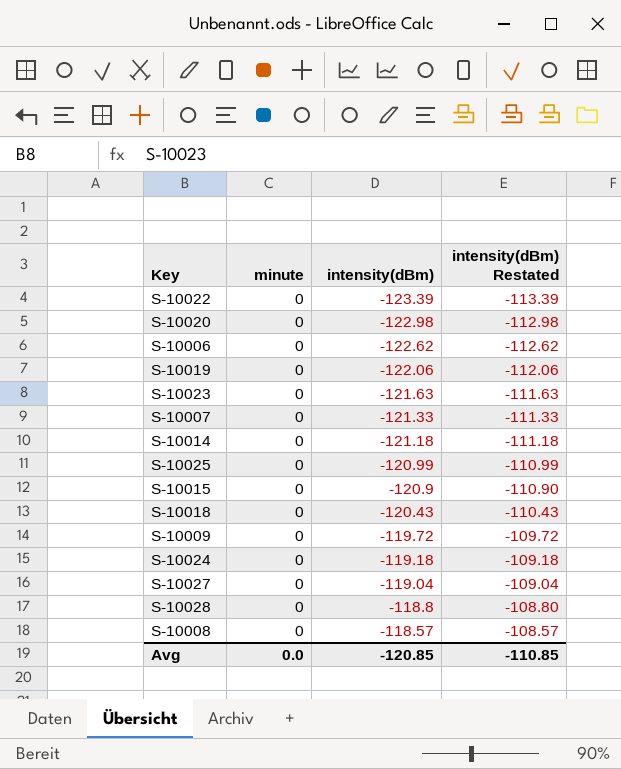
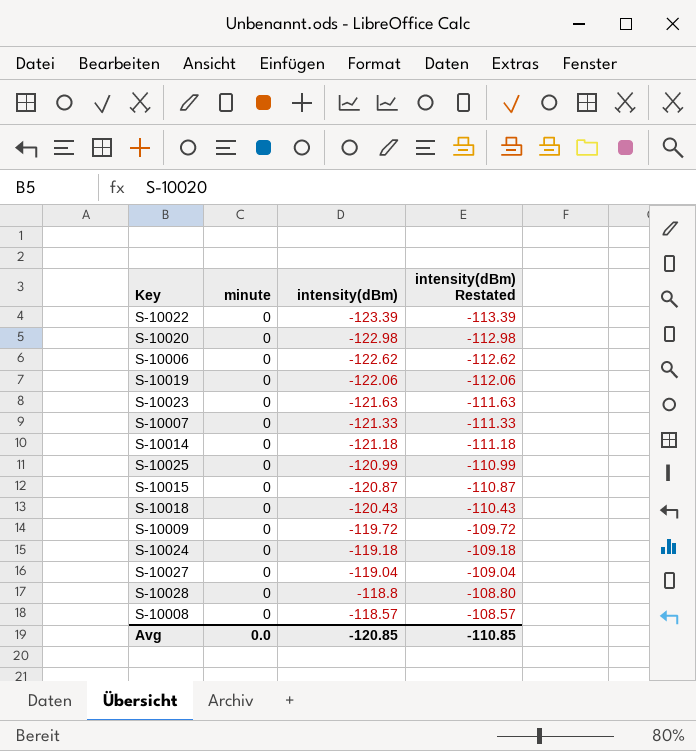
S-10015 | intensity(dBm): -120.9 -> -120.87
S-10015 | intensity(dBm) Restated: -110.90 -> -110.87

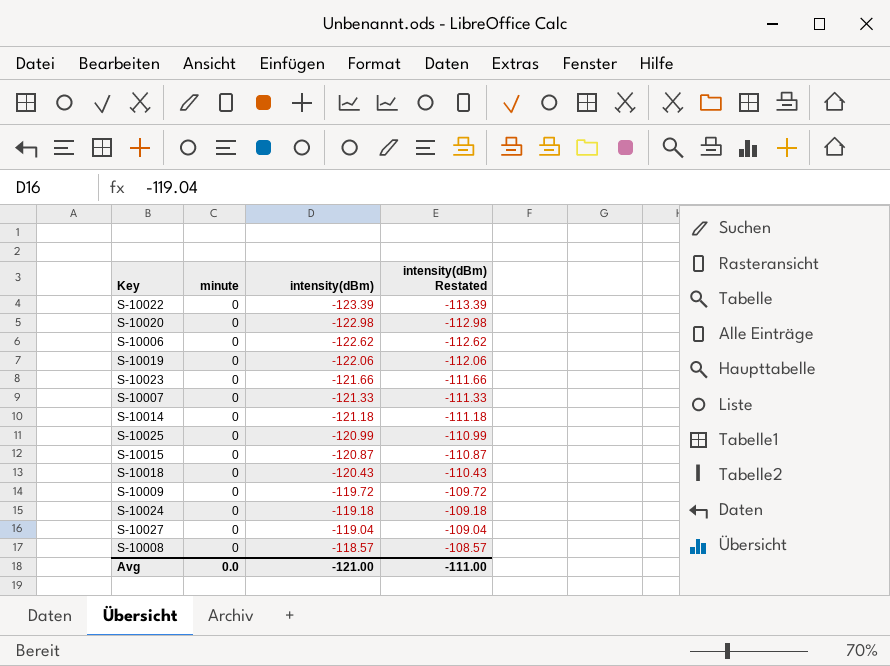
row S-10028: 0 | -118.8 | -108.80 -> none
S-10023 | intensity(dBm): -121.63 -> -121.66
S-10023 | intensity(dBm) Restated: -111.63 -> -111.66
Avg | intensity(dBm): -120.85 -> -121.00
Avg | intensity(dBm) Restated: -110.85 -> -111.00

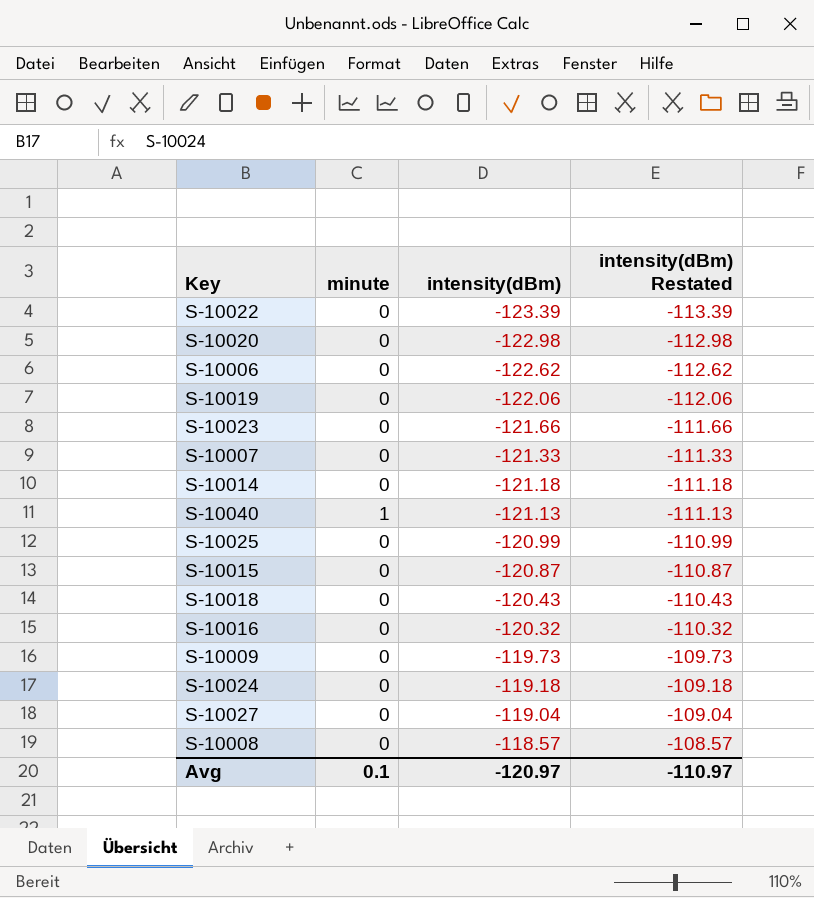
row S-10040: none -> 1 | -121.13 | -111.13
row S-10016: none -> 0 | -120.32 | -110.32
S-10009 | intensity(dBm): -119.72 -> -119.73
S-10009 | intensity(dBm) Restated: -109.72 -> -109.73
Avg | minute: 0.0 -> 0.1
Avg | intensity(dBm): -121.00 -> -120.97
Avg | intensity(dBm) Restated: -111.00 -> -110.97

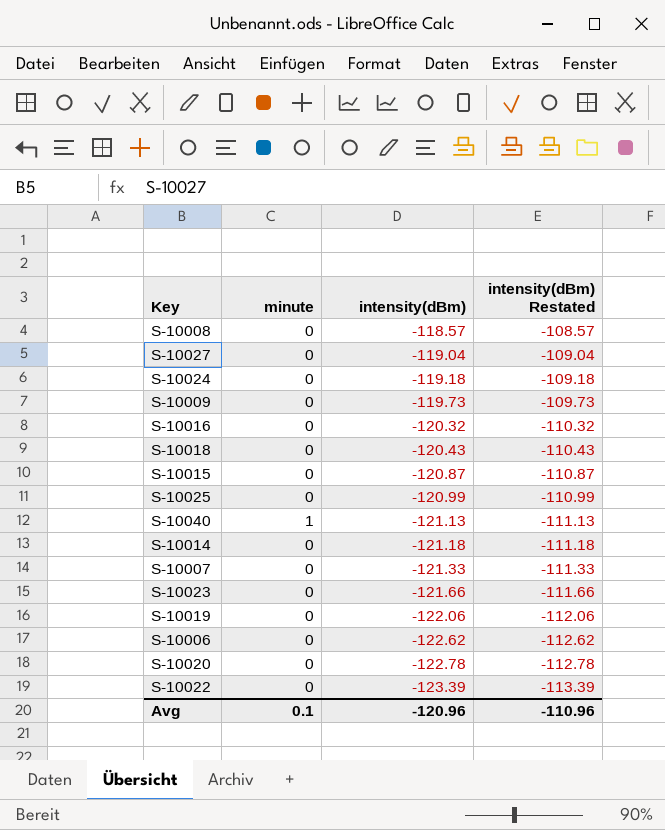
row order: intensity(dBm) ascending -> intensity(dBm) descending
S-10020 | intensity(dBm): -122.98 -> -122.78
S-10020 | intensity(dBm) Restated: -112.98 -> -112.78
Avg | intensity(dBm): -120.97 -> -120.96
Avg | intensity(dBm) Restated: -110.97 -> -110.96

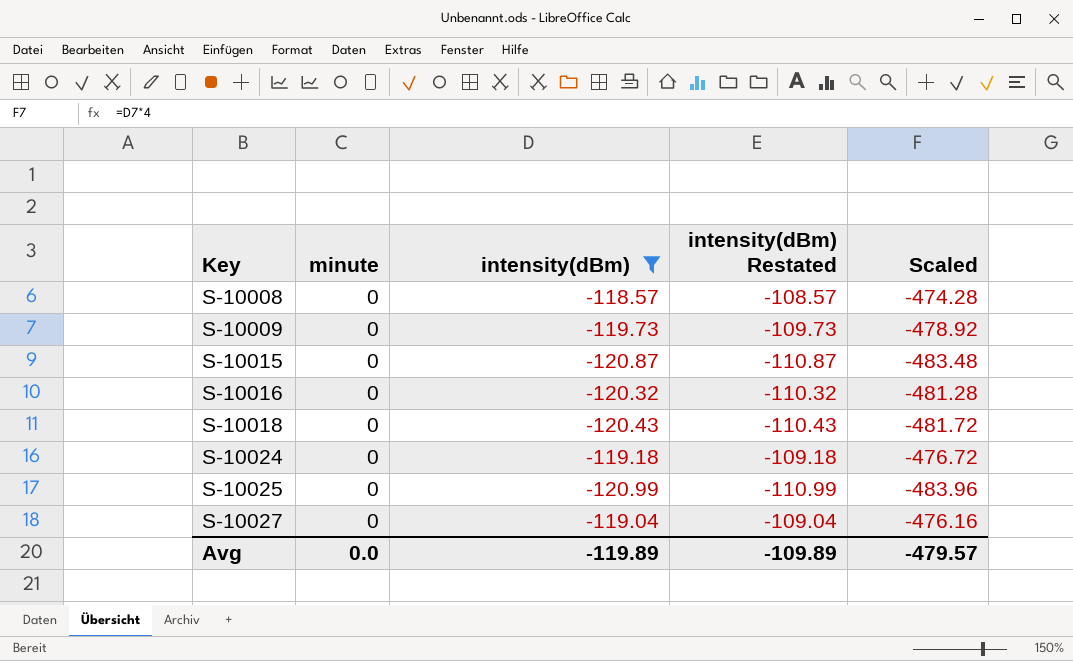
filter: none -> intensity(dBm) >= -120.99
row order: intensity(dBm) descending -> Key ascending
column Scaled | formula: none -> [intensity(dBm)] * 4
Avg | minute: 0.1 -> 0.0
Avg | intensity(dBm): -120.96 -> -119.89
Avg | intensity(dBm) Restated: -110.96 -> -109.89

